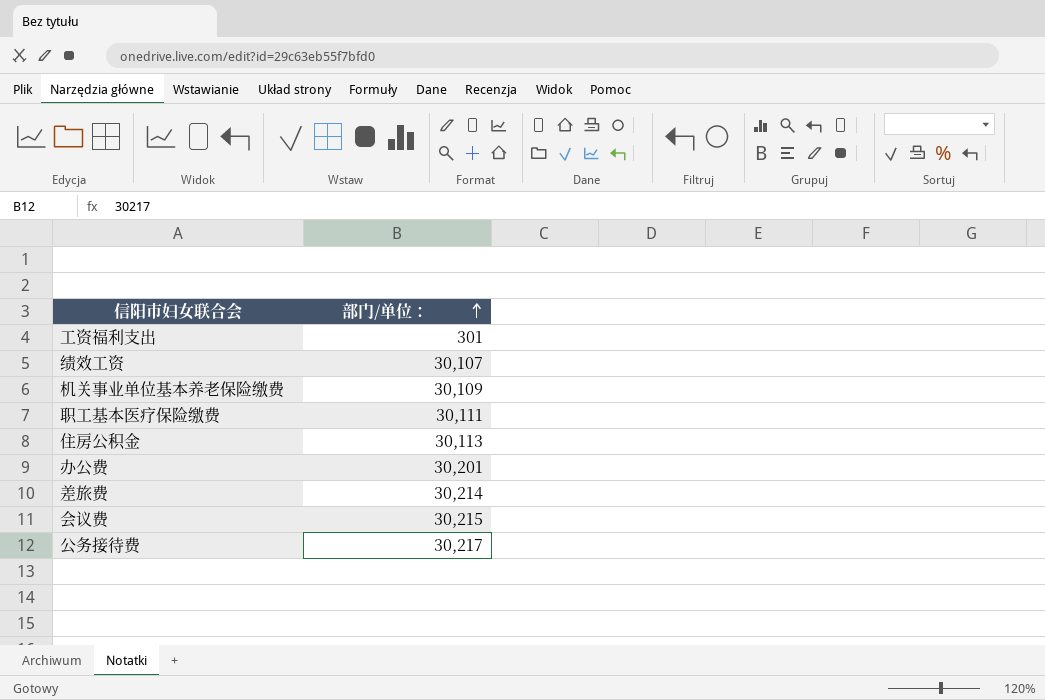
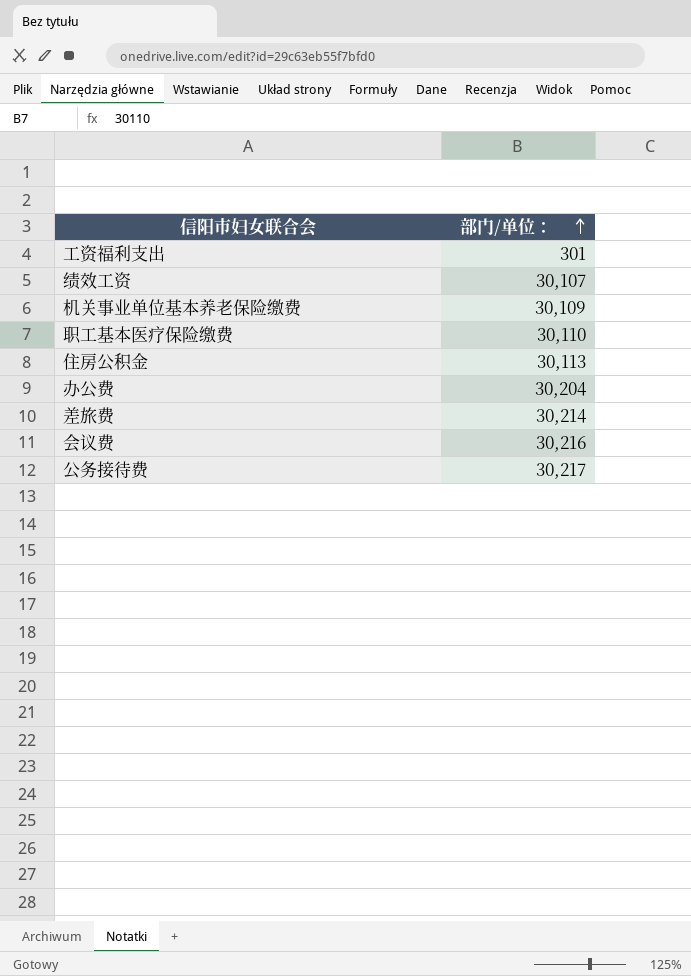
职工基本医疗保险缴费 | 部门/单位：: 30,111 -> 30,110
办公费 | 部门/单位：: 30,201 -> 30,204
会议费 | 部门/单位：: 30,215 -> 30,216

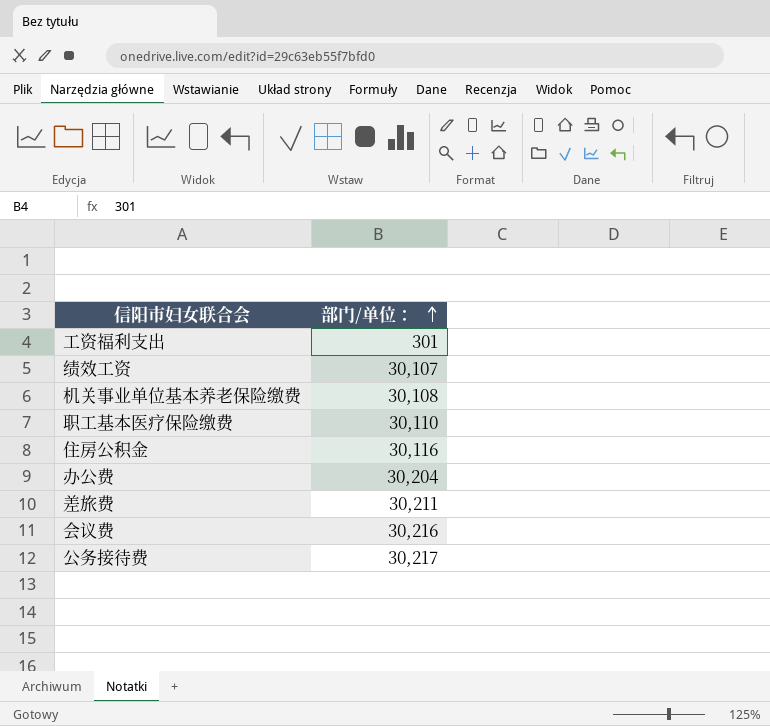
机关事业单位基本养老保险缴费 | 部门/单位：: 30,109 -> 30,108
住房公积金 | 部门/单位：: 30,113 -> 30,116
差旅费 | 部门/单位：: 30,214 -> 30,211

